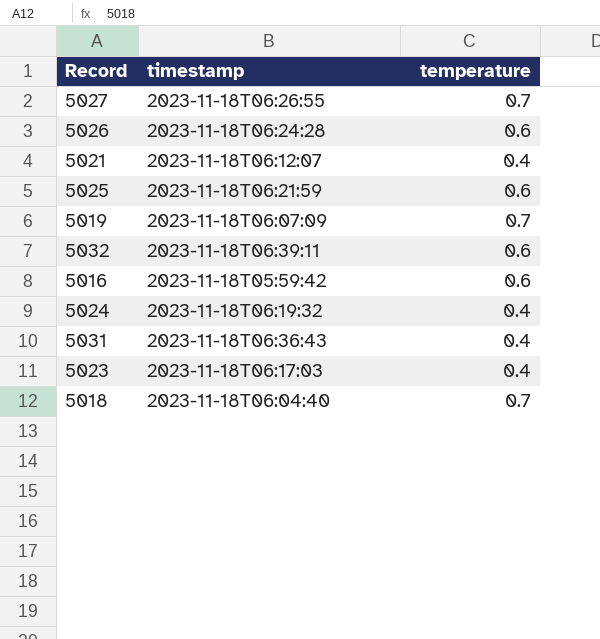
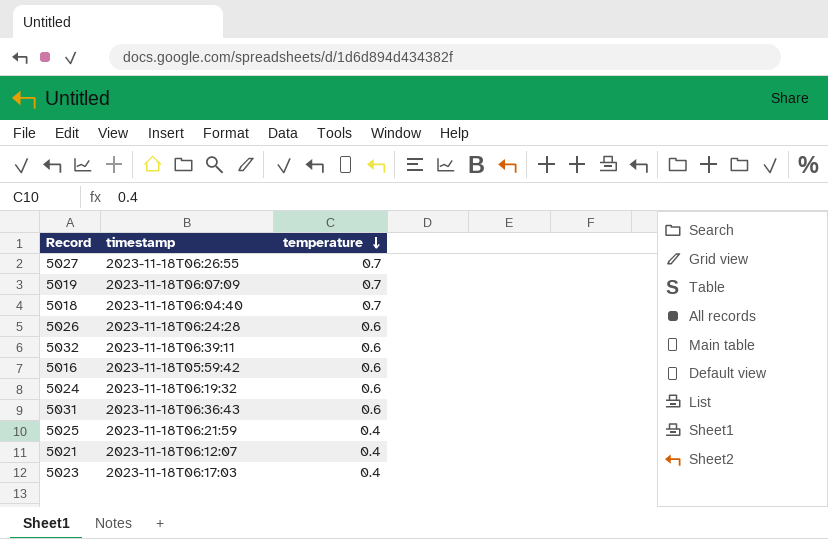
row order: none -> temperature descending
5024 | temperature: 0.4 -> 0.6
5031 | temperature: 0.4 -> 0.6
5025 | temperature: 0.6 -> 0.4

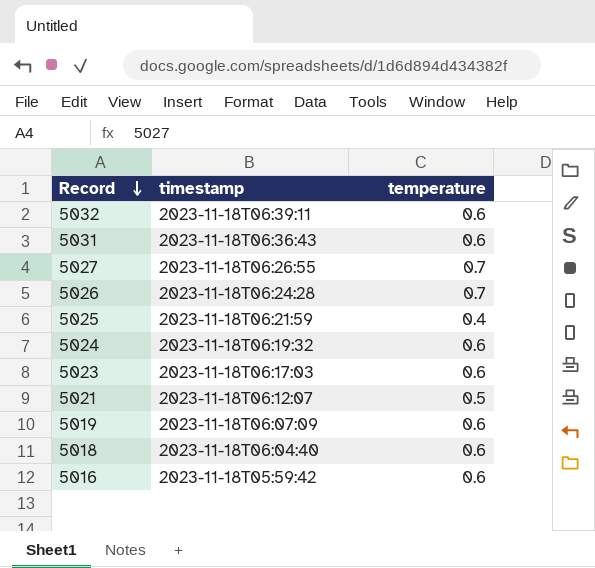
row order: temperature descending -> Record descending
5026 | temperature: 0.6 -> 0.7
5023 | temperature: 0.4 -> 0.6
5021 | temperature: 0.4 -> 0.5
5019 | temperature: 0.7 -> 0.6
5018 | temperature: 0.7 -> 0.6

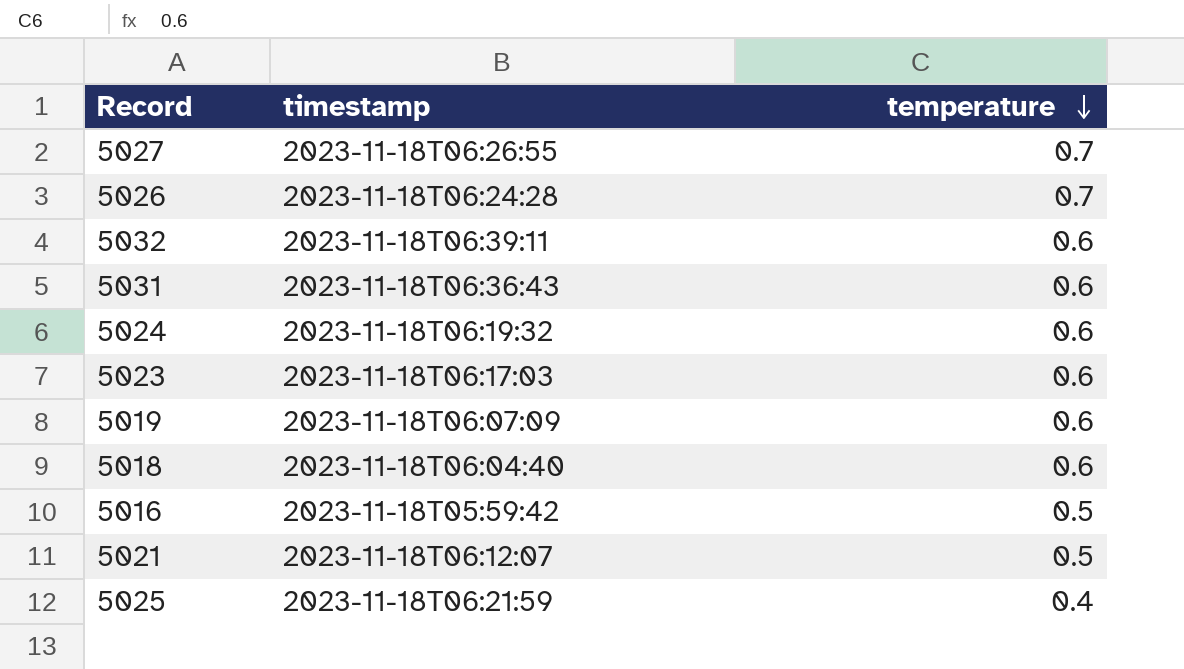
row order: Record descending -> temperature descending
5016 | temperature: 0.6 -> 0.5

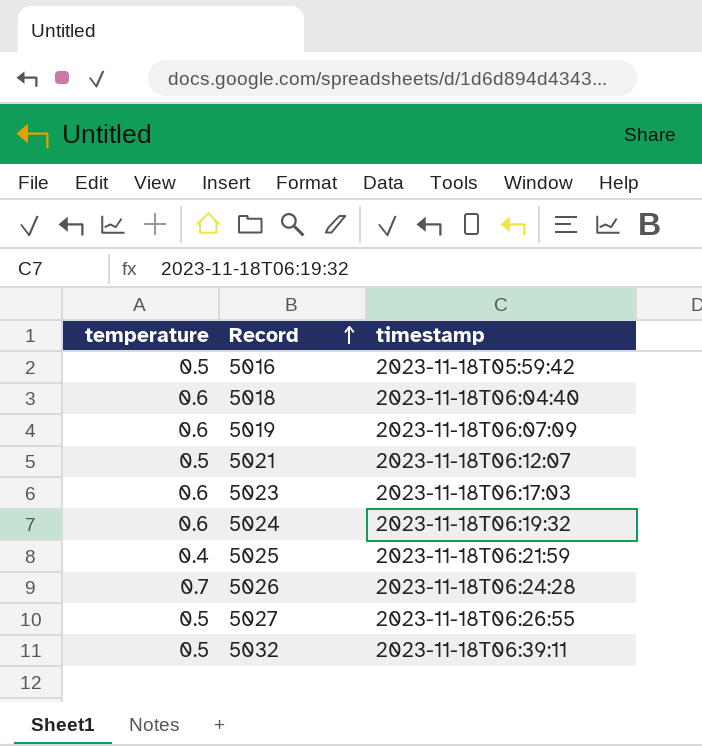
row order: temperature descending -> Record ascending
column temperature | position: 3 -> 1
row 5031: 2023-11-18T06:36:43 | 0.6 -> none
5027 | temperature: 0.7 -> 0.5
5032 | temperature: 0.6 -> 0.5

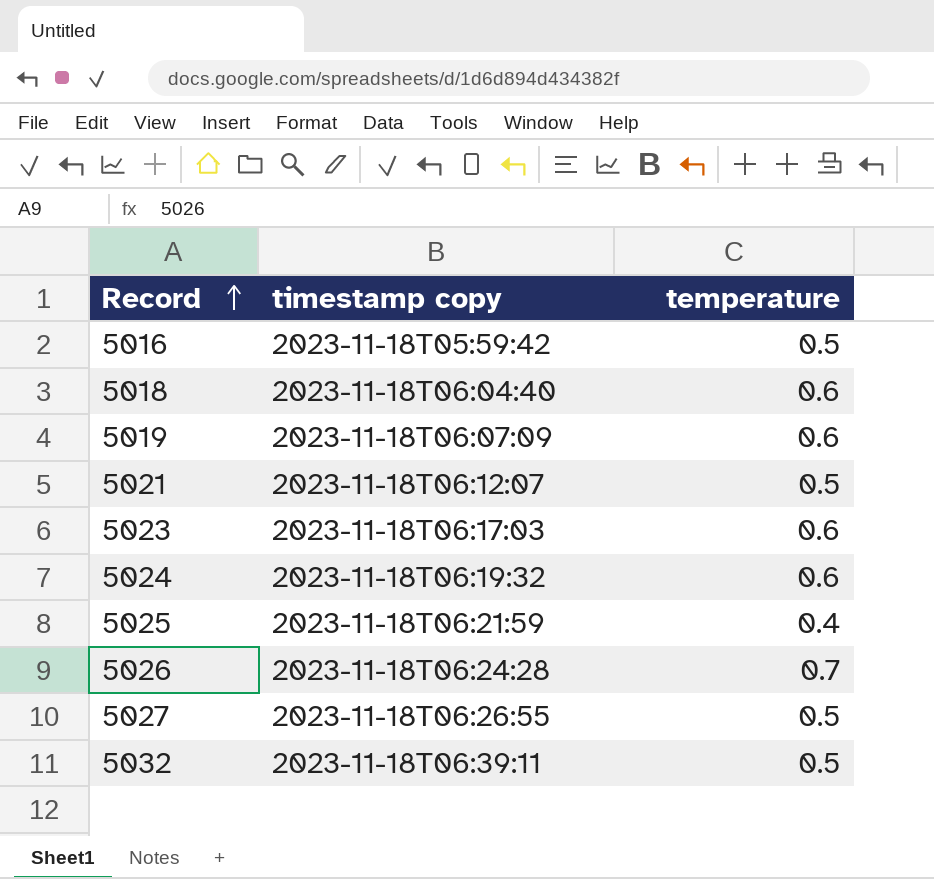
column name: timestamp -> timestamp copy
column temperature | position: 1 -> 3

